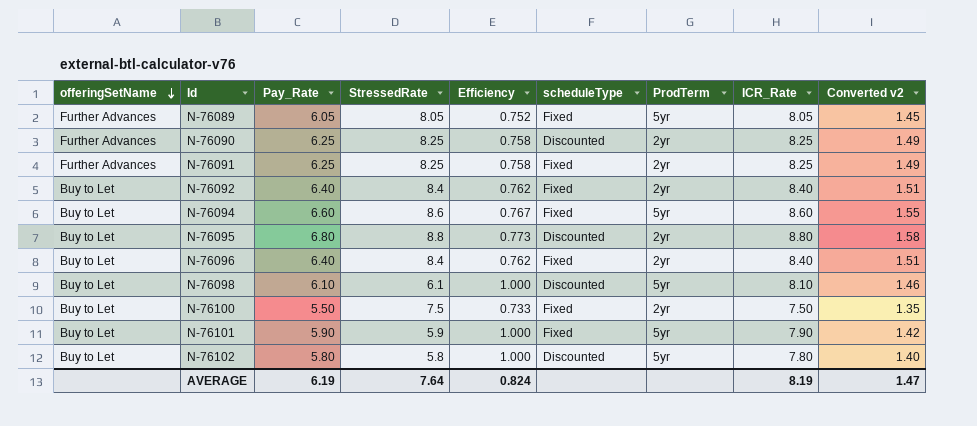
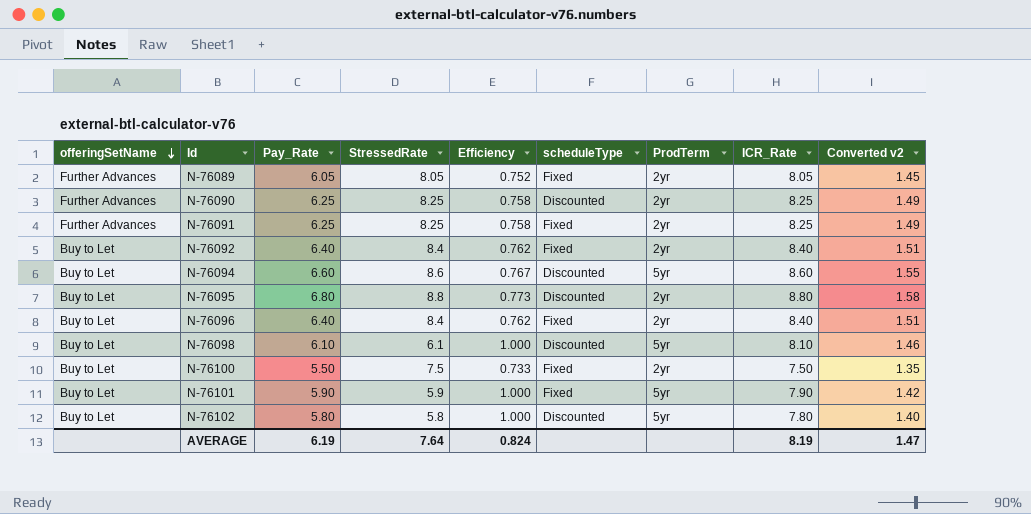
N-76089 | ProdTerm: 5yr -> 2yr
N-76094 | scheduleType: Fixed -> Discounted

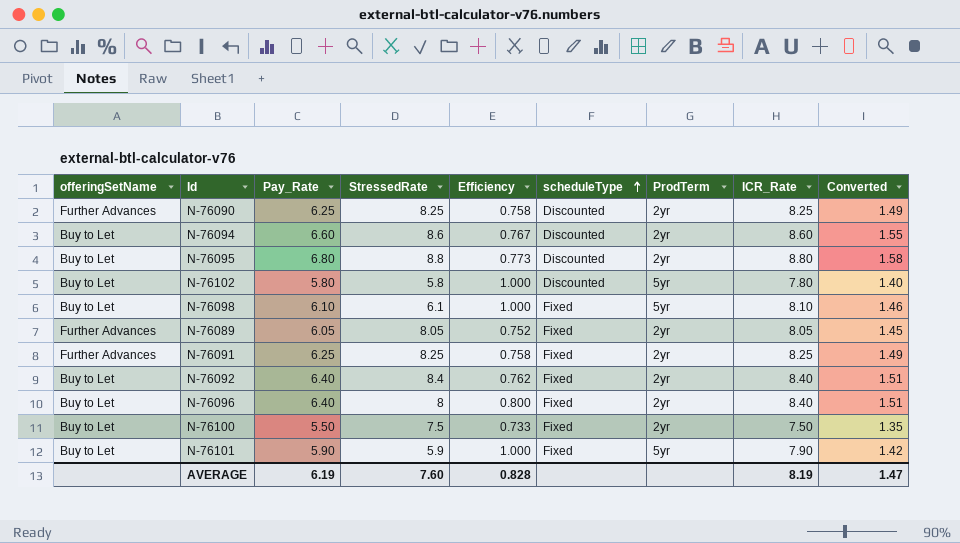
row order: offeringSetName descending -> scheduleType ascending
column name: Converted v2 -> Converted
N-76094 | ProdTerm: 5yr -> 2yr
N-76098 | scheduleType: Discounted -> Fixed
N-76096 | StressedRate: 8.4 -> 8
N-76096 | Efficiency: 0.762 -> 0.800
AVERAGE | StressedRate: 7.64 -> 7.60
AVERAGE | Efficiency: 0.824 -> 0.828

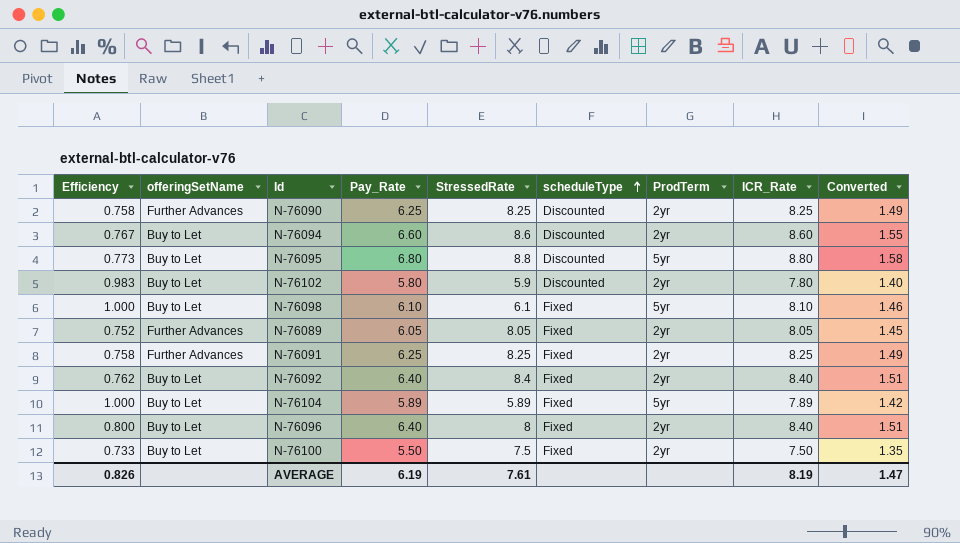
column Efficiency | position: 5 -> 1
row N-76101: Buy to Let | 5.90 | 5.9 | 1.000 | Fixed | 5yr | 7.90 | 1.42 -> none
N-76095 | ProdTerm: 2yr -> 5yr
N-76102 | Efficiency: 1.000 -> 0.983
N-76102 | StressedRate: 5.8 -> 5.9
N-76102 | ProdTerm: 5yr -> 2yr
row N-76104: none -> 1.000 | Buy to Let | 5.89 | 5.89 | Fixed | 5yr | 7.89 | 1.42
AVERAGE | Efficiency: 0.828 -> 0.826
AVERAGE | StressedRate: 7.60 -> 7.61

